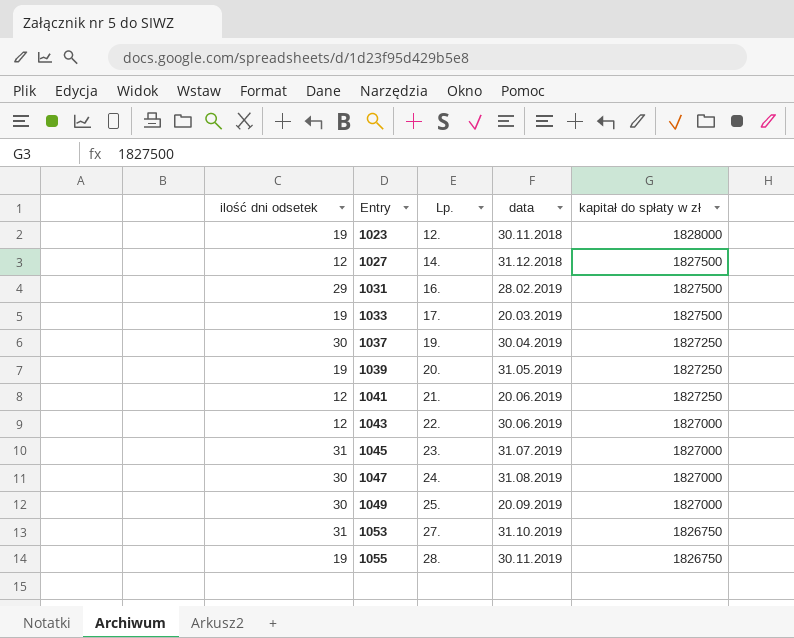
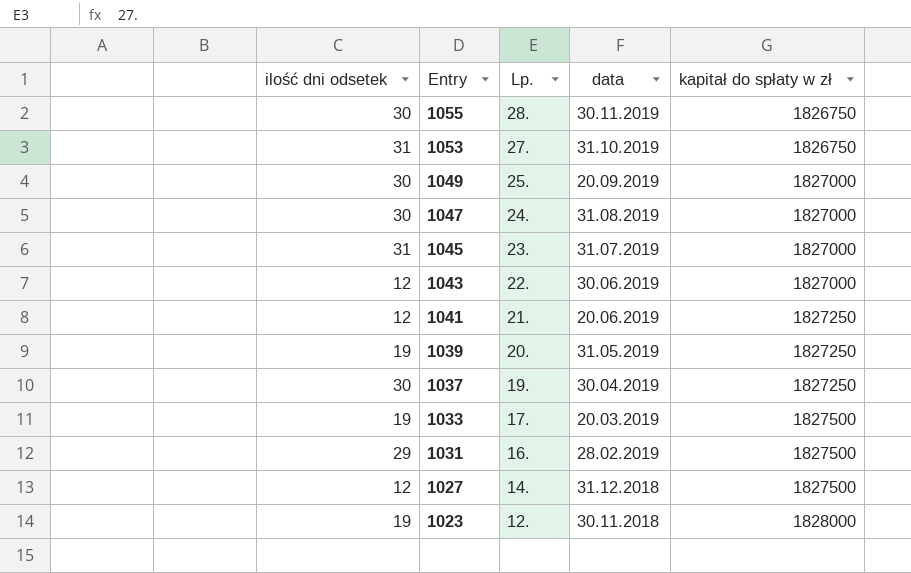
row order: Entry ascending -> Entry descending
1055 | ilość dni odsetek: 19 -> 30

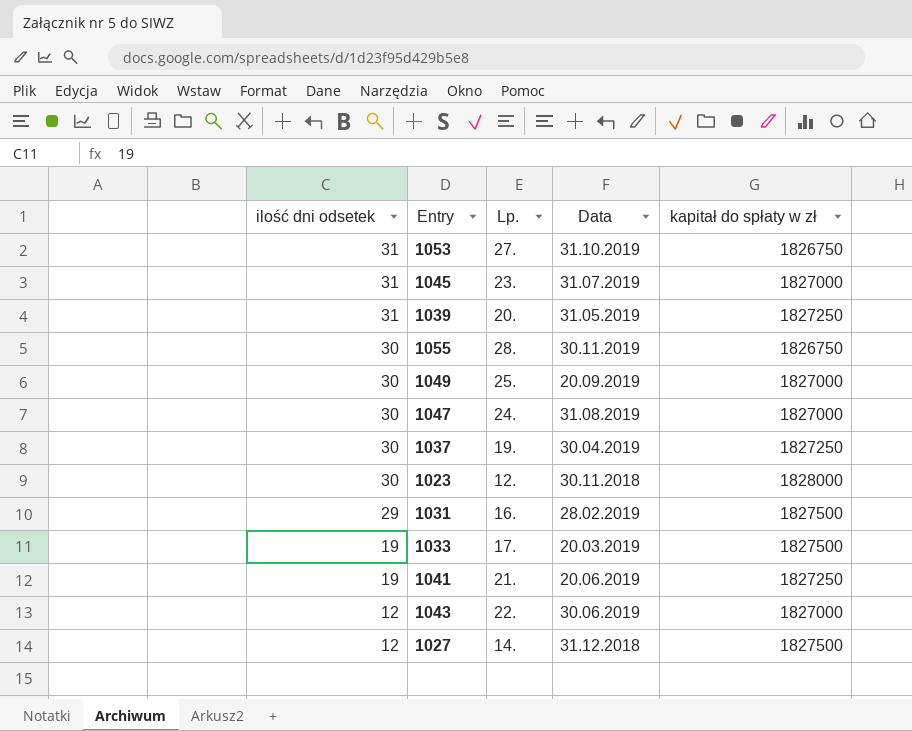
row order: Entry descending -> ilość dni odsetek descending
column name: data -> Data
1039 | ilość dni odsetek: 19 -> 31
1023 | ilość dni odsetek: 19 -> 30
1041 | ilość dni odsetek: 12 -> 19

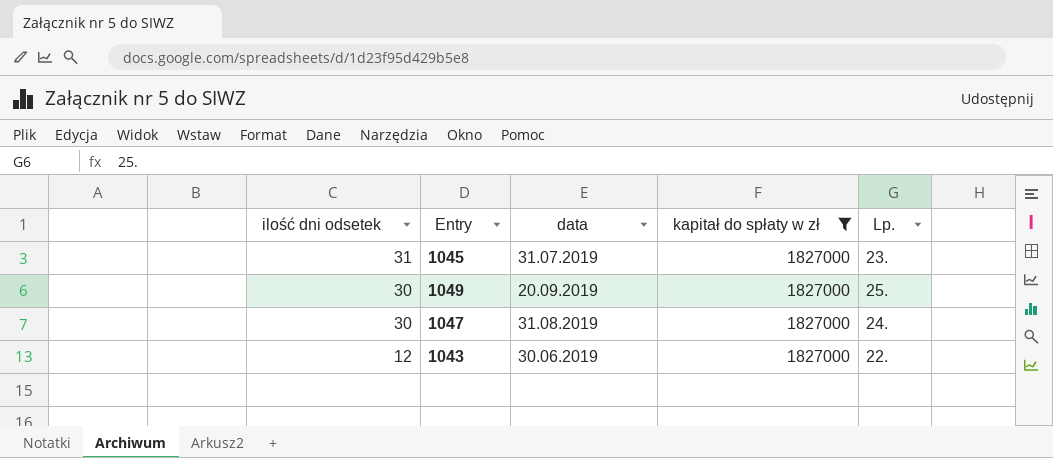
filter: none -> kapitał do spłaty w zł = 1827000
column name: Data -> data
column Lp. | position: 3 -> 5

